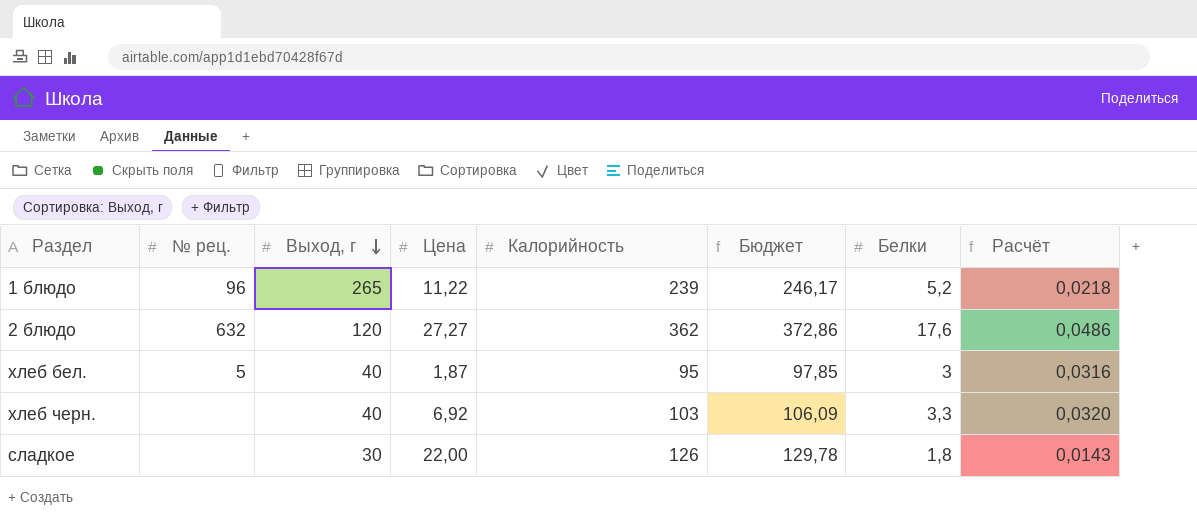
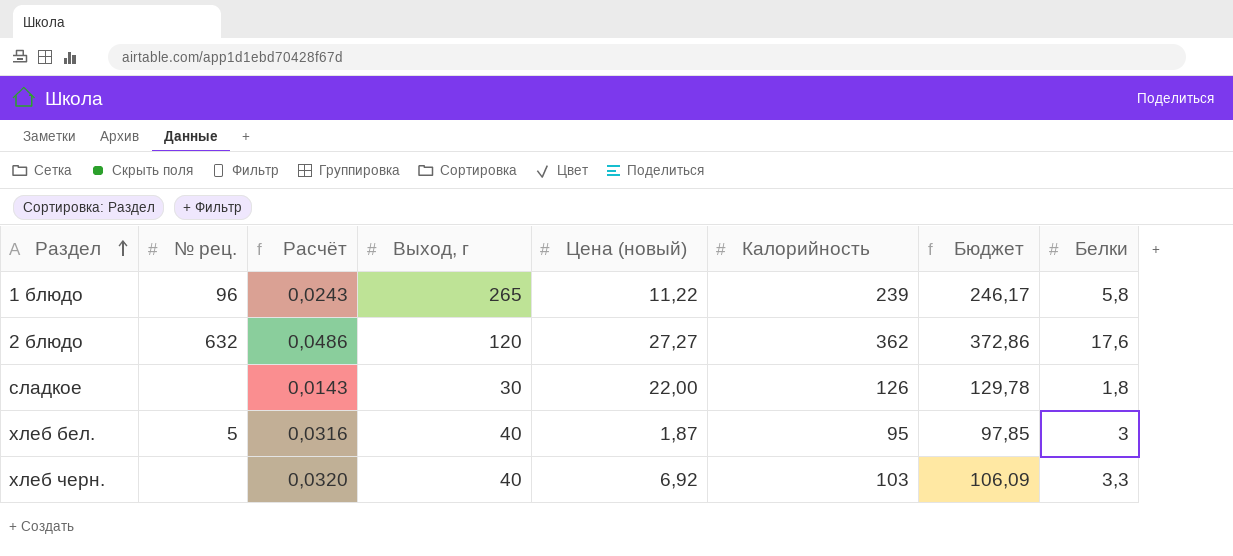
row order: Выход, г descending -> Раздел ascending
column Расчёт | position: 8 -> 3
column name: Цена -> Цена (новый)
1 блюдо | Расчёт: 0,0218 -> 0,0243
1 блюдо | Белки: 5,2 -> 5,8

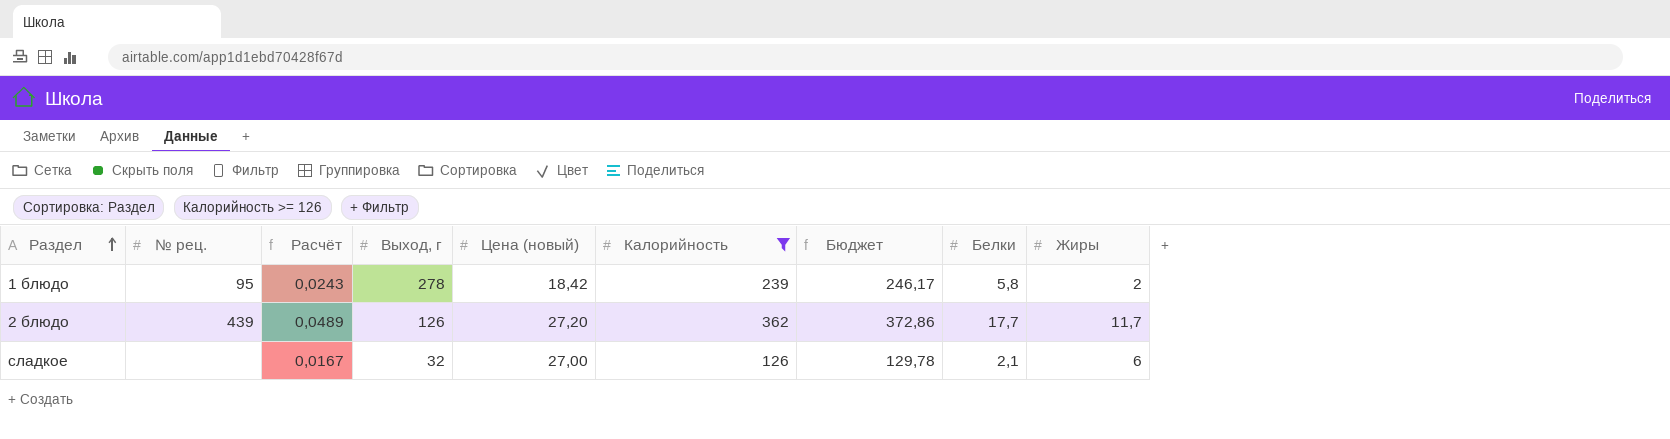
filter: none -> Калорийность >= 126
column Жиры | position: none -> 9
1 блюдо | № рец.: 96 -> 95
1 блюдо | Выход, г: 265 -> 278
1 блюдо | Цена (новый): 11,22 -> 18,42
2 блюдо | № рец.: 632 -> 439
2 блюдо | Расчёт: 0,0486 -> 0,0489
2 блюдо | Выход, г: 120 -> 126
2 блюдо | Цена (новый): 27,27 -> 27,20
2 блюдо | Белки: 17,6 -> 17,7
сладкое | Расчёт: 0,0143 -> 0,0167
сладкое | Выход, г: 30 -> 32
сладкое | Цена (новый): 22,00 -> 27,00
сладкое | Белки: 1,8 -> 2,1

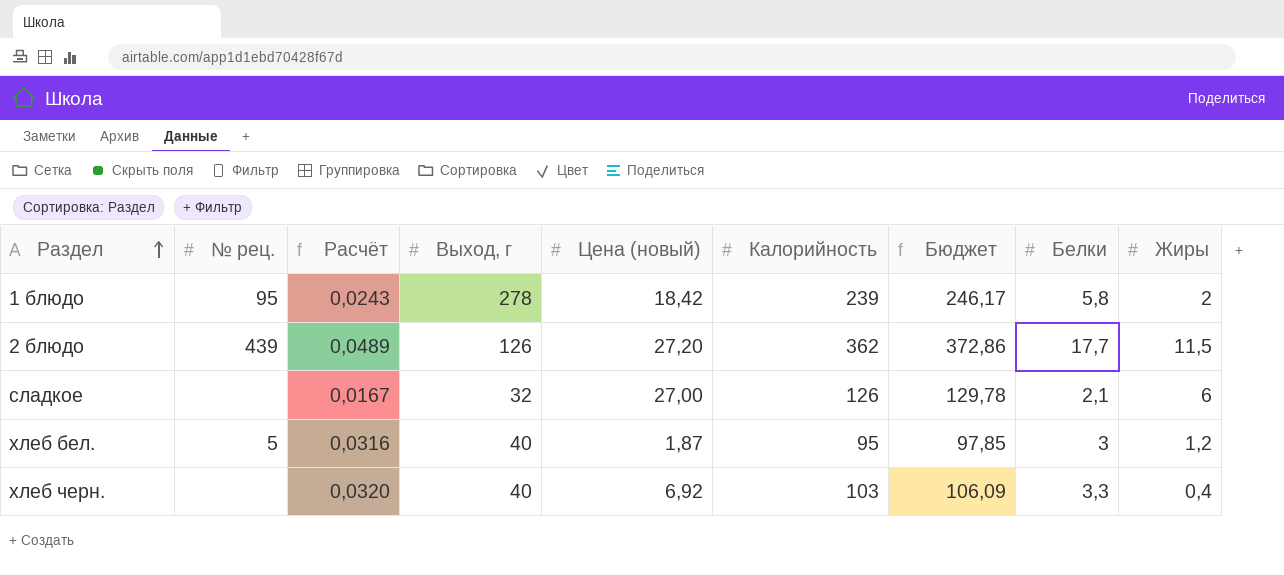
filter: Калорийность >= 126 -> none
2 блюдо | Жиры: 11,7 -> 11,5

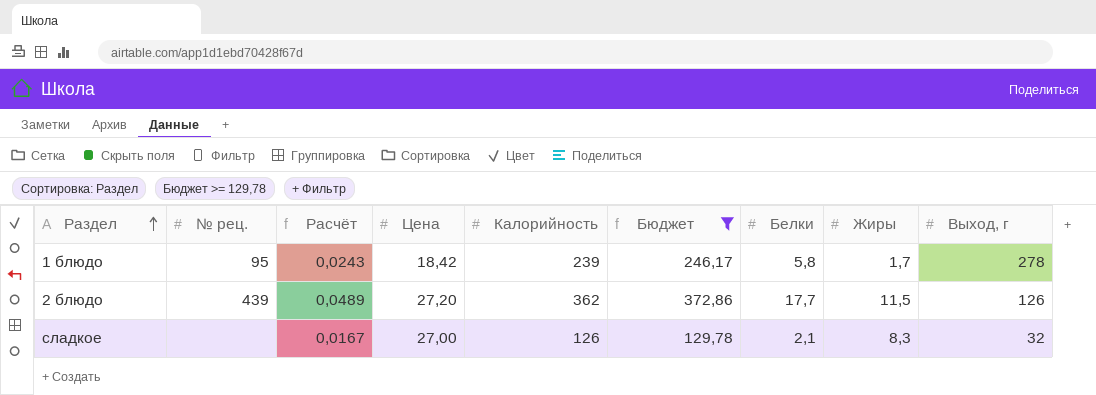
filter: none -> Бюджет >= 129,78
column name: Цена (новый) -> Цена
column Выход, г | position: 4 -> 9
1 блюдо | Жиры: 2 -> 1,7
сладкое | Жиры: 6 -> 8,3

